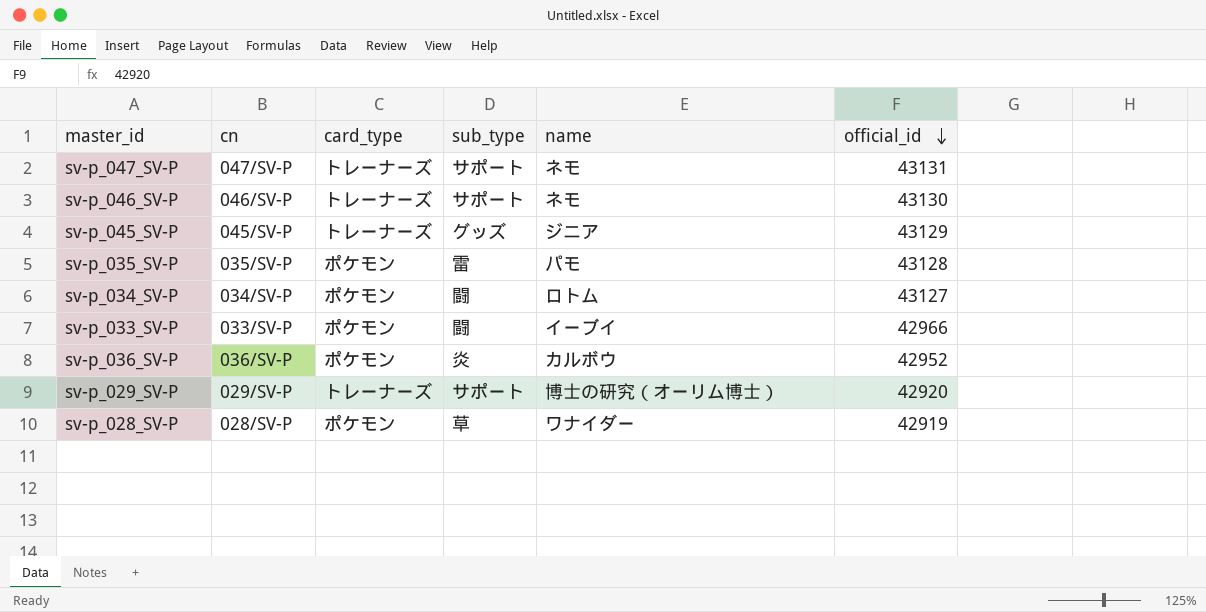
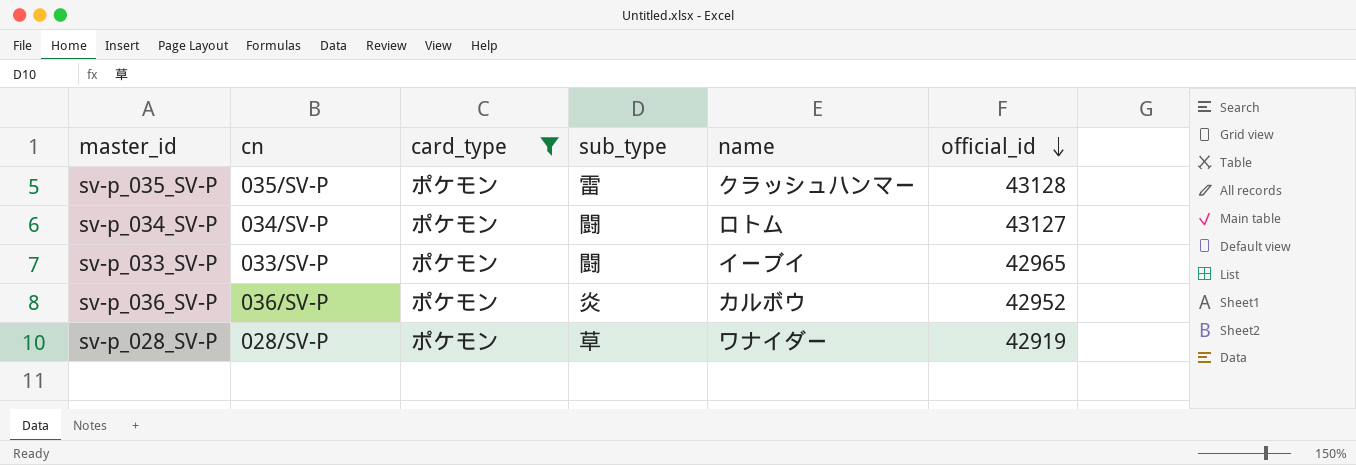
filter: none -> card_type = ポケモン
sv-p_035_SV-P | name: パモ -> クラッシュハンマー
sv-p_033_SV-P | official_id: 42966 -> 42965

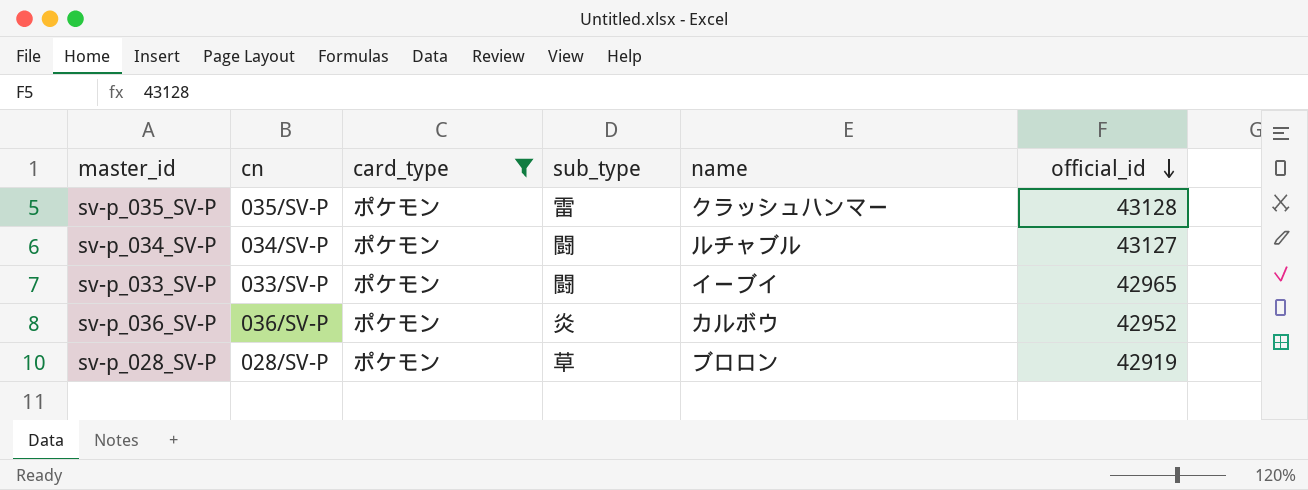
sv-p_034_SV-P | name: ロトム -> ルチャブル
sv-p_028_SV-P | name: ワナイダー -> ブロロン

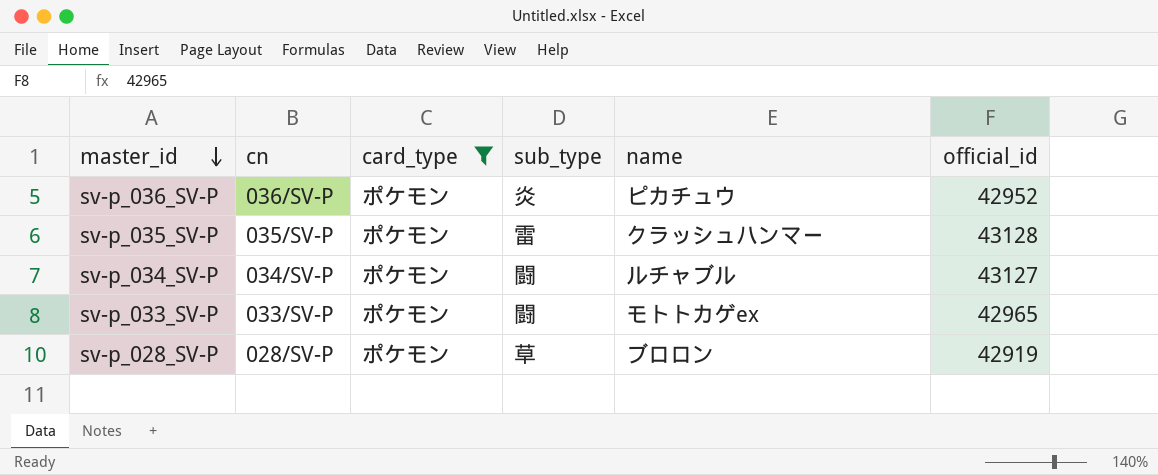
row order: official_id descending -> master_id descending
sv-p_036_SV-P | name: カルボウ -> ピカチュウ
sv-p_033_SV-P | name: イーブイ -> モトトカゲex

